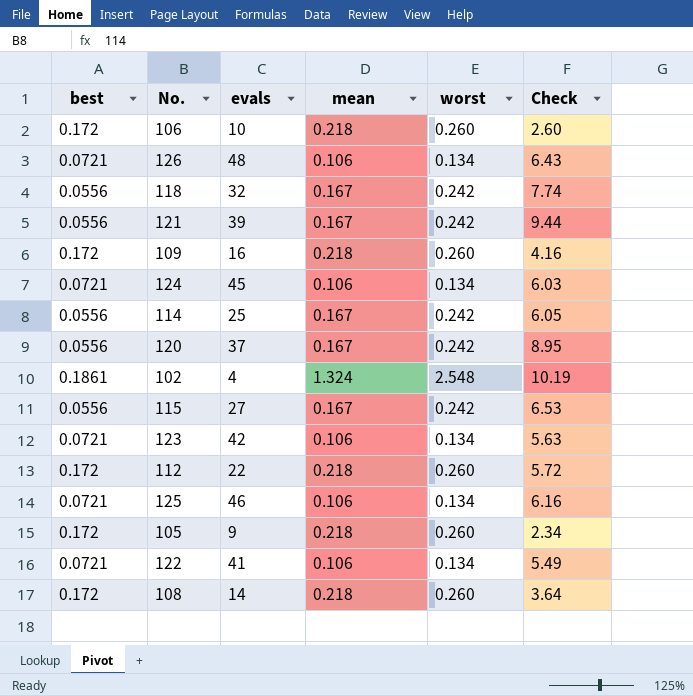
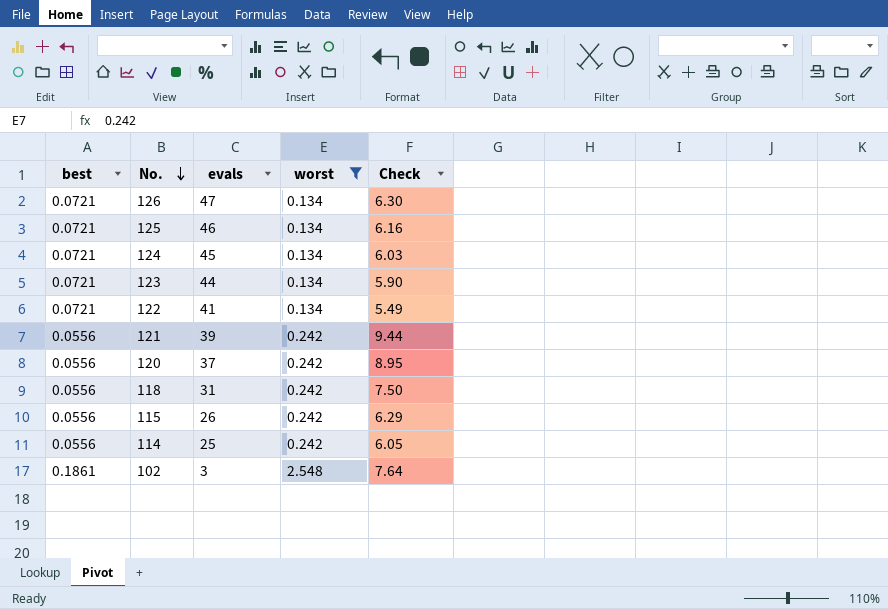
filter: none -> worst != 0.260
row order: none -> No. descending
column mean | position: 4 -> none
126 | evals: 48 -> 47
126 | Check: 6.43 -> 6.30
123 | evals: 42 -> 44
123 | Check: 5.63 -> 5.90
118 | evals: 32 -> 31
118 | Check: 7.74 -> 7.50
115 | evals: 27 -> 26
115 | Check: 6.53 -> 6.29
102 | evals: 4 -> 3
102 | Check: 10.19 -> 7.64

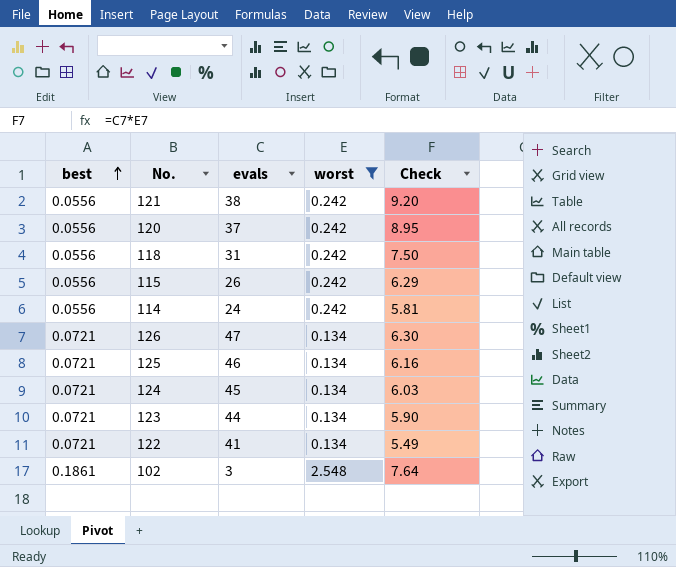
row order: No. descending -> best ascending
121 | evals: 39 -> 38
121 | Check: 9.44 -> 9.20
114 | evals: 25 -> 24
114 | Check: 6.05 -> 5.81

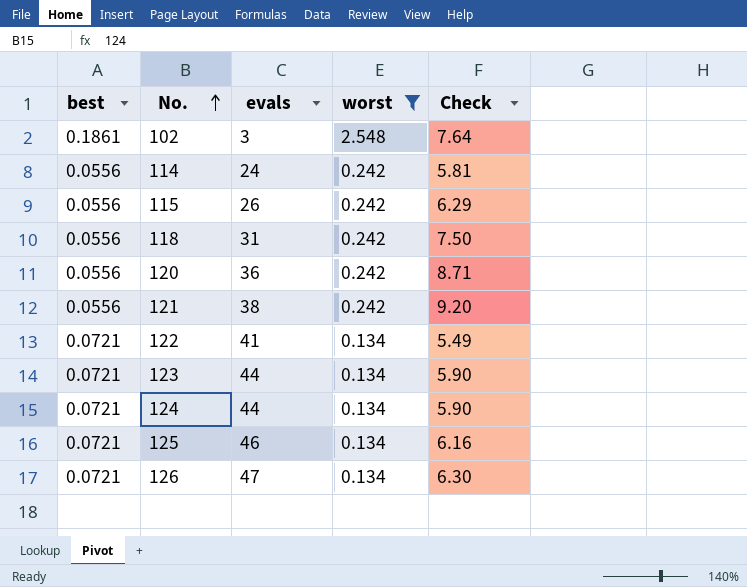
row order: best ascending -> No. ascending
120 | evals: 37 -> 36
120 | Check: 8.95 -> 8.71
124 | evals: 45 -> 44
124 | Check: 6.03 -> 5.90

